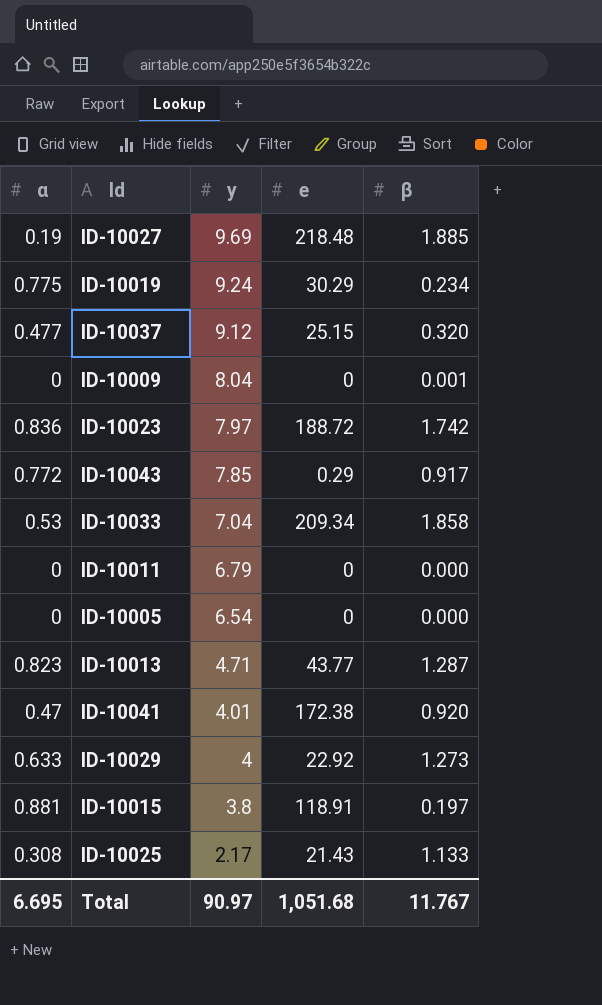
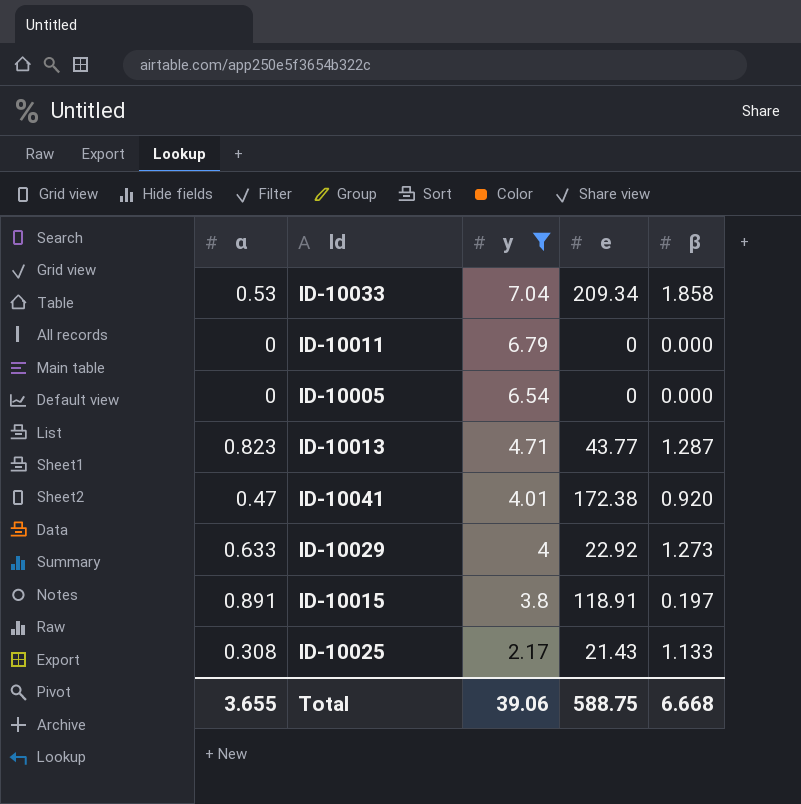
filter: none -> y <= 7.04
ID-10015 | α: 0.881 -> 0.891
Total | α: 6.695 -> 3.655
Total | y: 90.97 -> 39.06
Total | e: 1,051.68 -> 588.75
Total | β: 11.767 -> 6.668

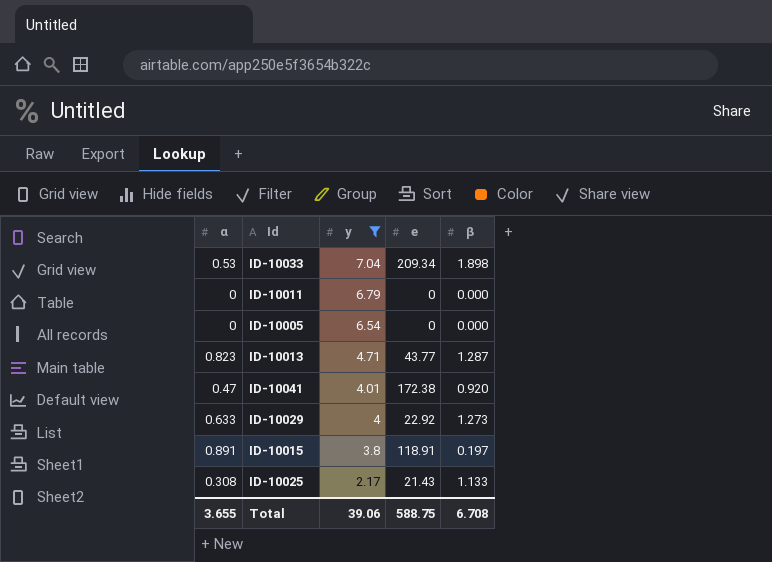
ID-10033 | β: 1.858 -> 1.898
Total | β: 6.668 -> 6.708

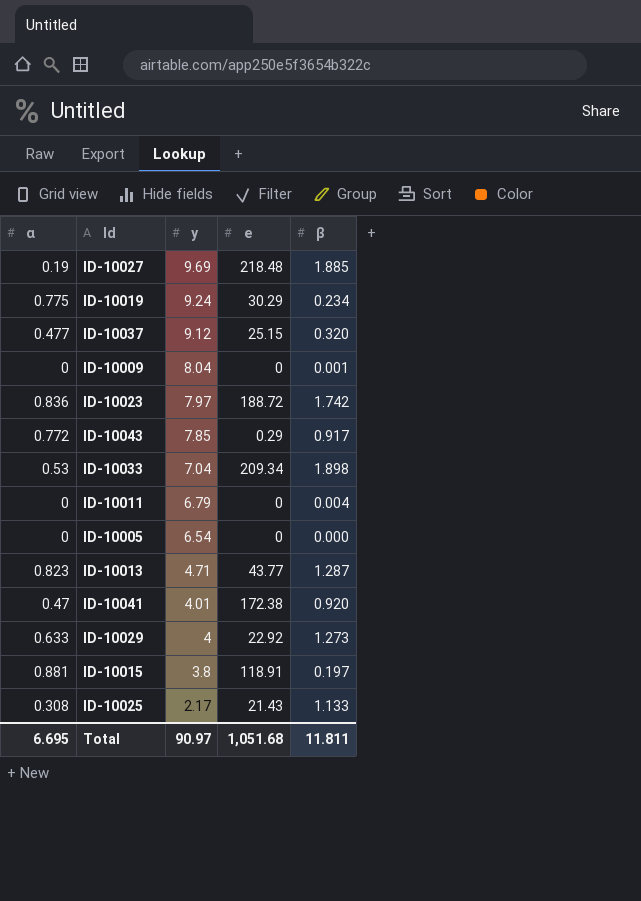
filter: y <= 7.04 -> none
ID-10011 | β: 0.000 -> 0.004
ID-10015 | α: 0.891 -> 0.881
Total | α: 3.655 -> 6.695
Total | y: 39.06 -> 90.97
Total | e: 588.75 -> 1,051.68
Total | β: 6.708 -> 11.811

